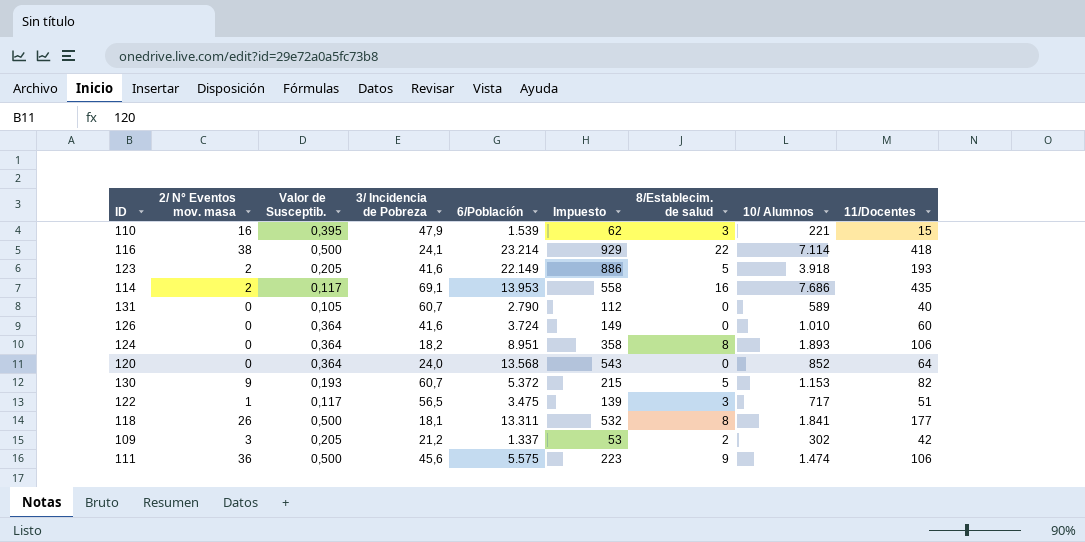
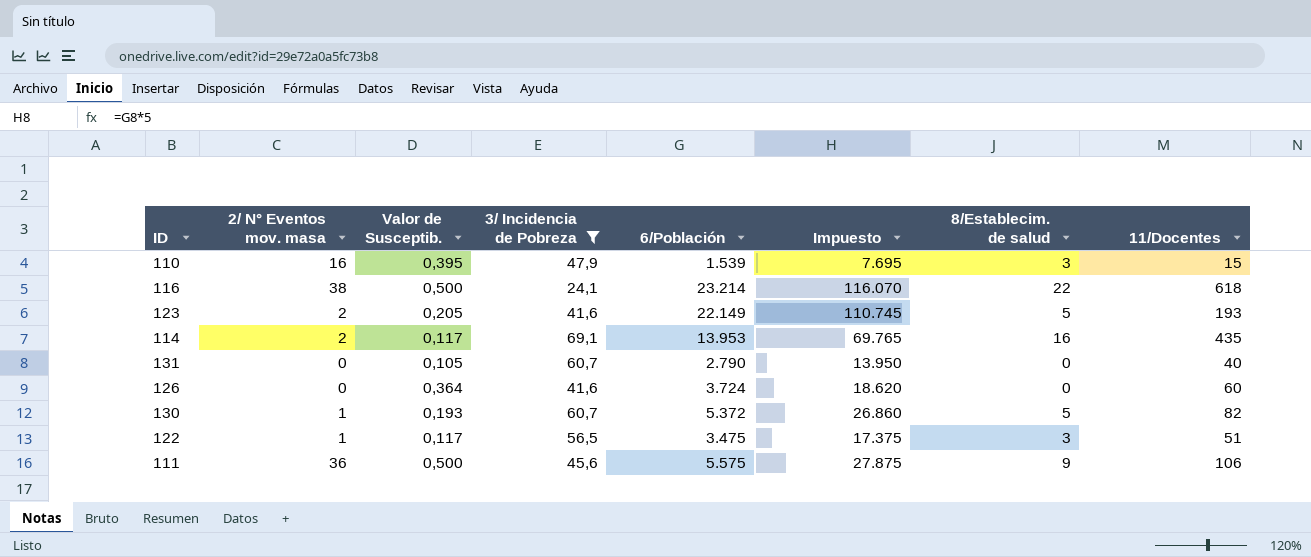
filter: none -> 3/ Incidencia de Pobreza >= 24,1
column 10/ Alumnos | position: 8 -> none
column Impuesto | formula: [6/Población] * 0,04 -> [6/Población] * 5
116 | 11/Docentes: 418 -> 618
130 | 2/ N° Eventos mov. masa: 9 -> 1

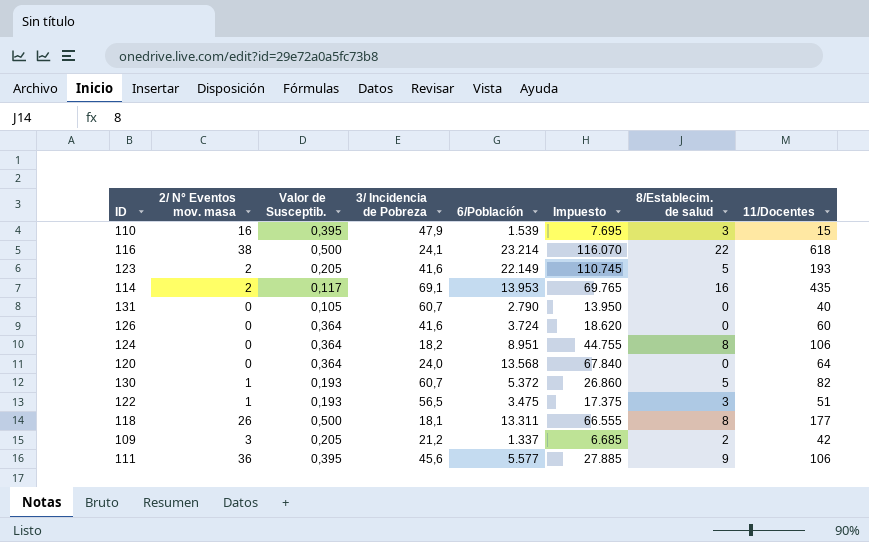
filter: 3/ Incidencia de Pobreza >= 24,1 -> none
122 | Valor de Susceptib.: 0,117 -> 0,193
111 | Valor de Susceptib.: 0,500 -> 0,395
111 | 6/Población: 5.575 -> 5.577
111 | Impuesto: 27.875 -> 27.885

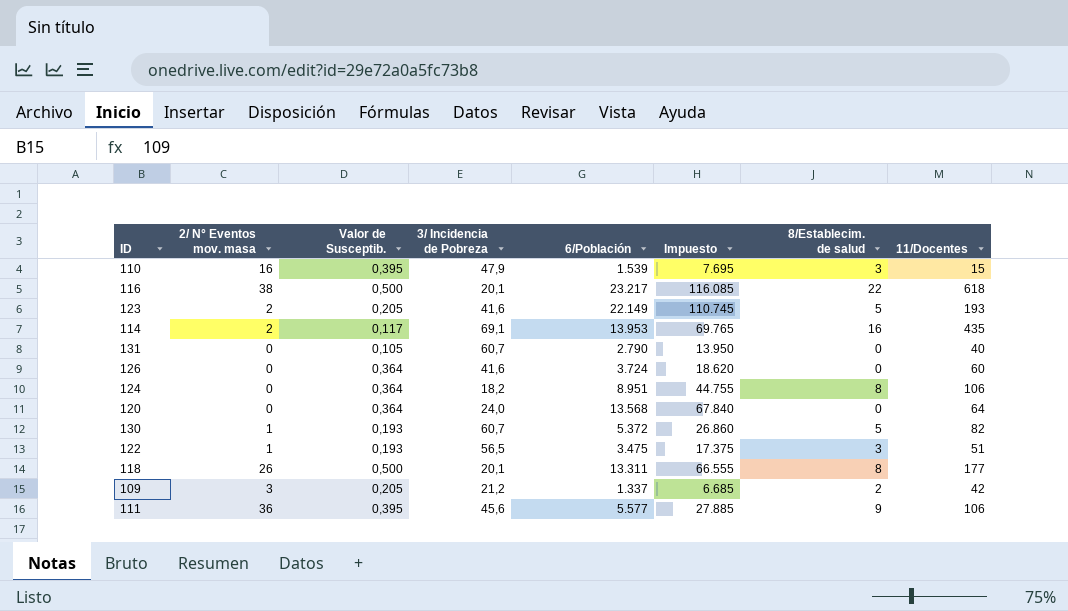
116 | 3/ Incidencia de Pobreza: 24,1 -> 20,1
116 | 6/Población: 23.214 -> 23.217
116 | Impuesto: 116.070 -> 116.085
118 | 3/ Incidencia de Pobreza: 18,1 -> 20,1

